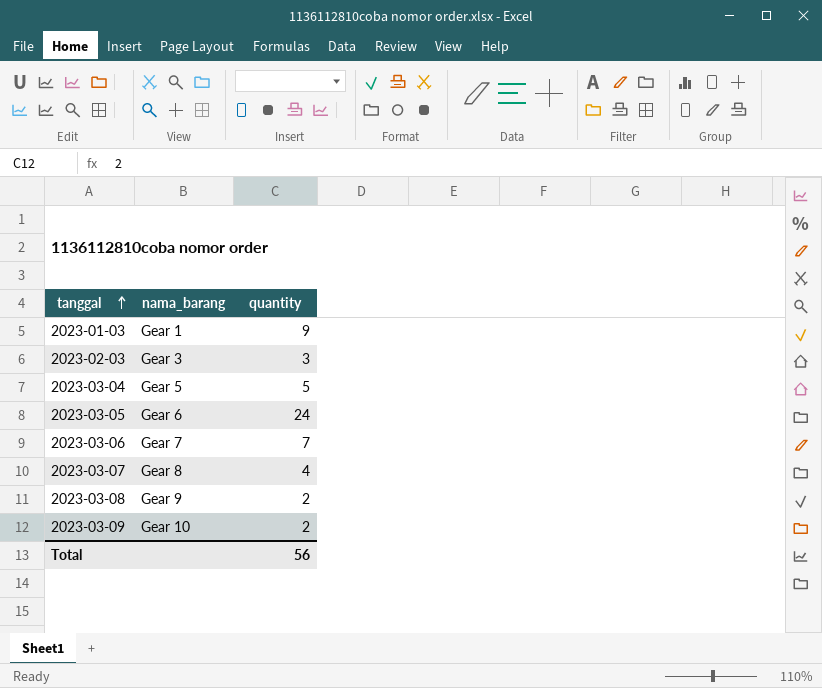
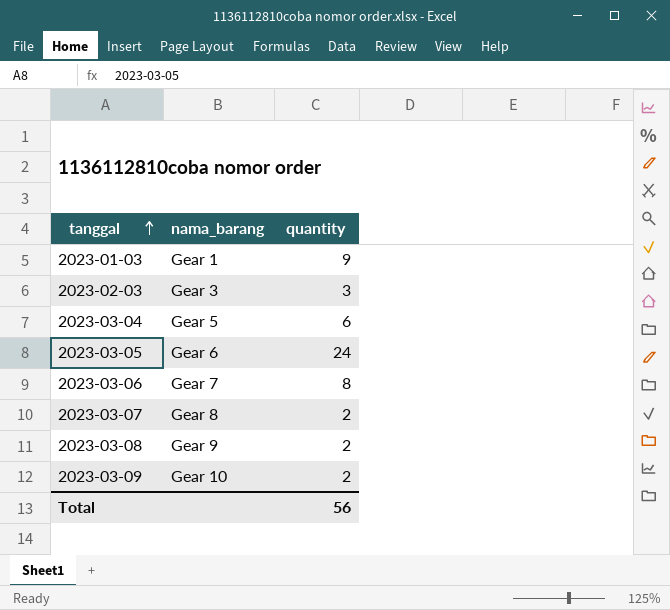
2023-03-04 | quantity: 5 -> 6
2023-03-06 | quantity: 7 -> 8
2023-03-07 | quantity: 4 -> 2

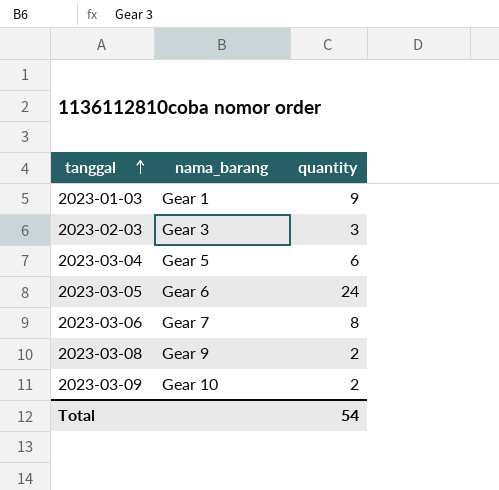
row 2023-03-07: Gear 8 | 2 -> none
Total | quantity: 56 -> 54

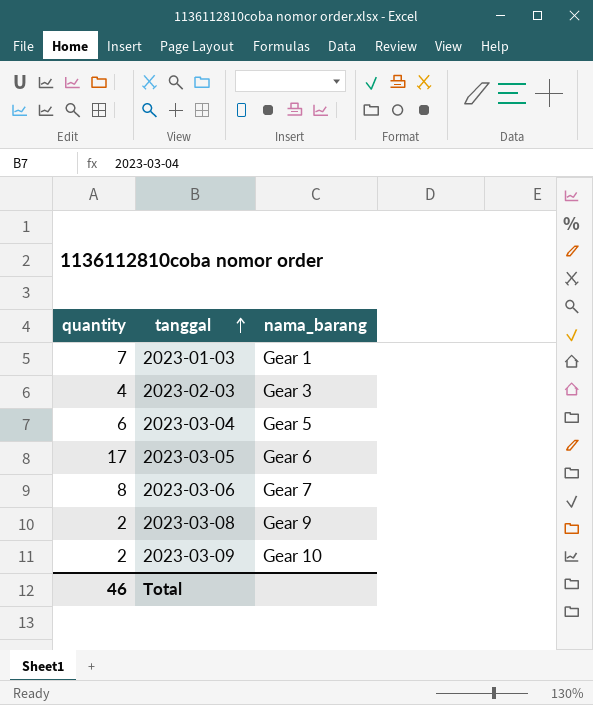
column quantity | position: 3 -> 1
2023-01-03 | quantity: 9 -> 7
2023-02-03 | quantity: 3 -> 4
2023-03-05 | quantity: 24 -> 17
Total | quantity: 54 -> 46

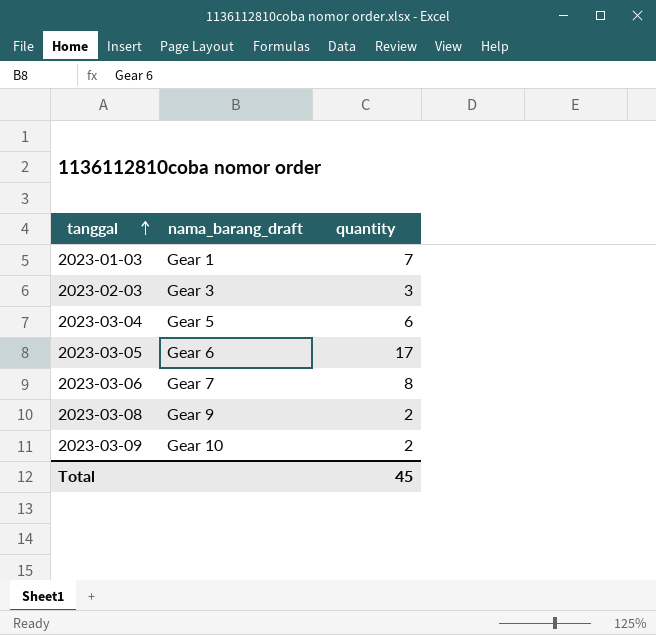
column name: nama_barang -> nama_barang_draft
column quantity | position: 1 -> 3
2023-02-03 | quantity: 4 -> 3
Total | quantity: 46 -> 45

